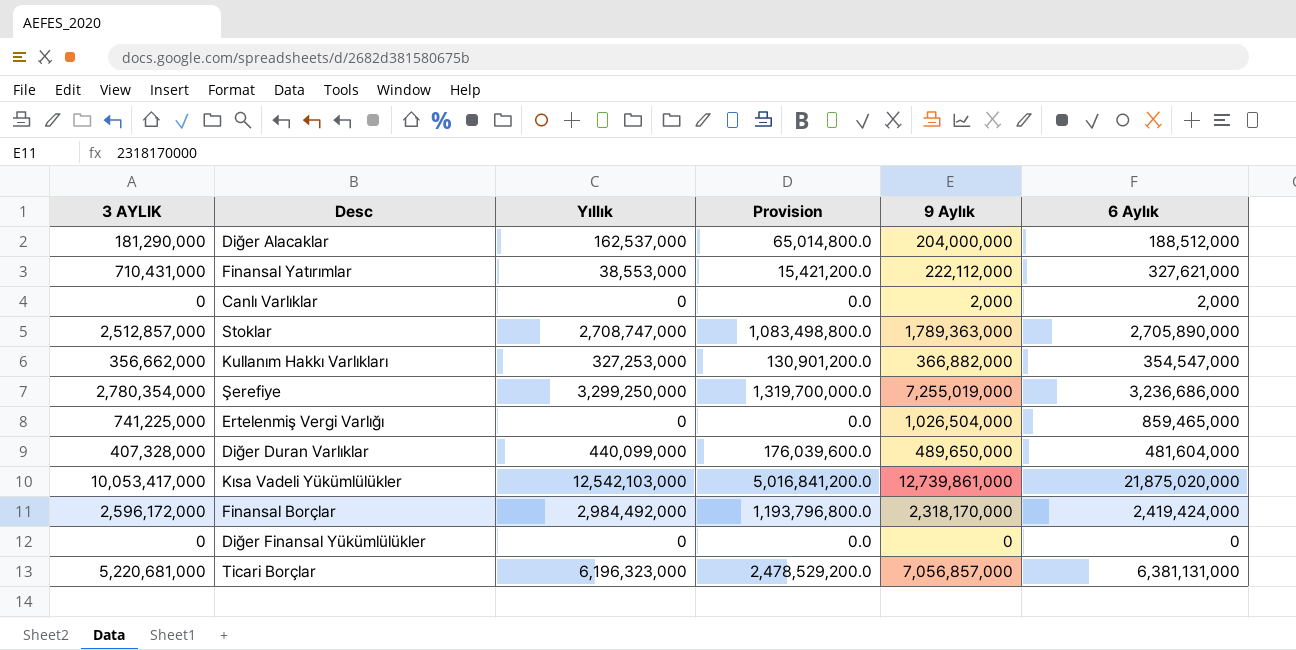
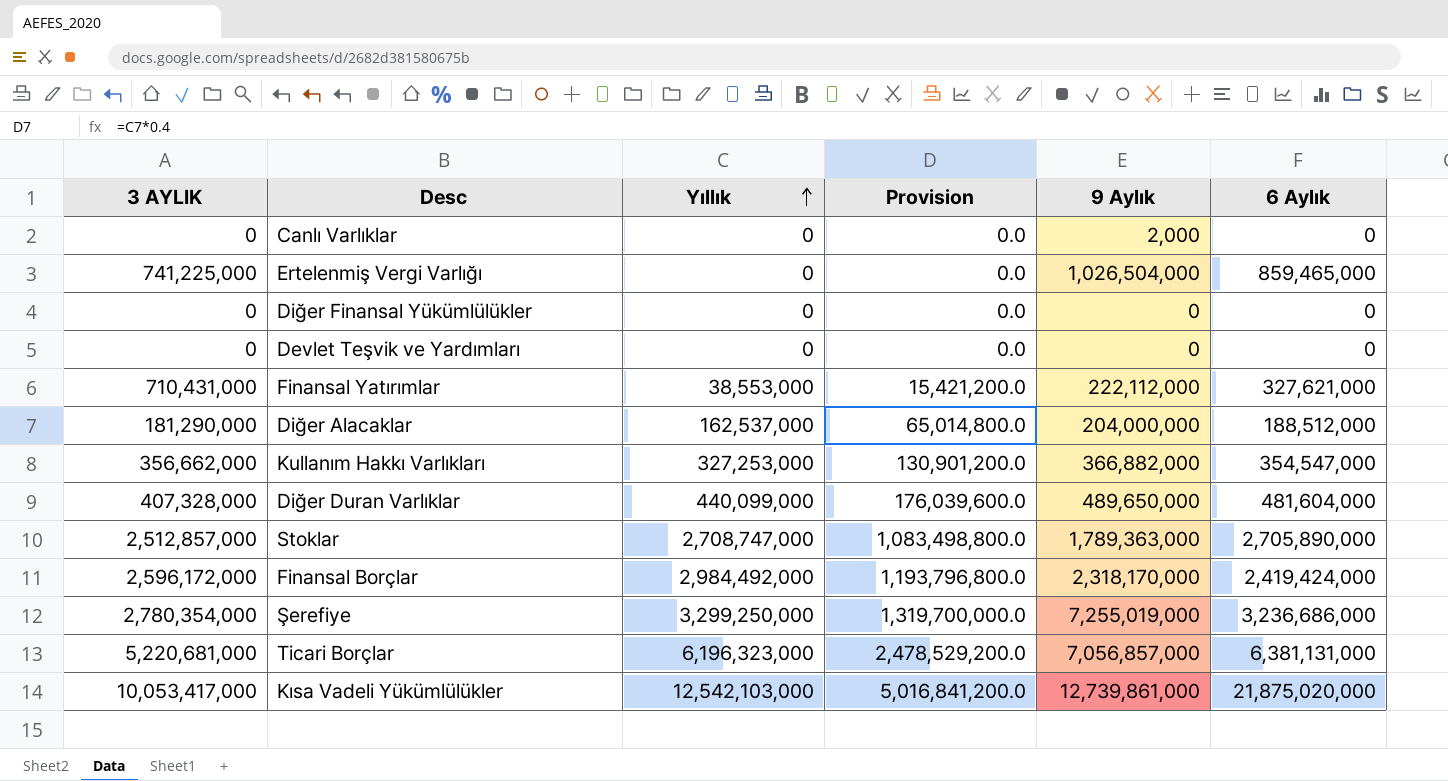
row order: none -> Yıllık ascending
Canlı Varlıklar | 6 Aylık: 2,000 -> 0
row Devlet Teşvik ve Yardımları: none -> 0 | 0 | 0.0 | 0 | 0

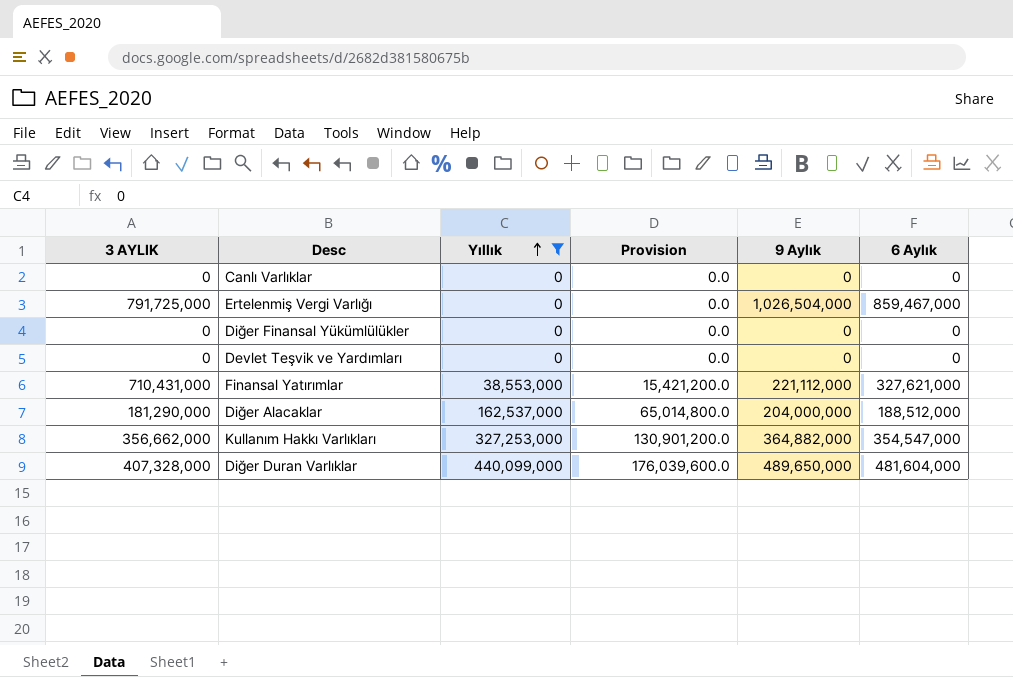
filter: none -> Yıllık <= 440,099,000
Canlı Varlıklar | 9 Aylık: 2,000 -> 0
Ertelenmiş Vergi Varlığı | 3 AYLIK: 741,225,000 -> 791,725,000
Ertelenmiş Vergi Varlığı | 6 Aylık: 859,465,000 -> 859,467,000
Finansal Yatırımlar | 9 Aylık: 222,112,000 -> 221,112,000
Kullanım Hakkı Varlıkları | 9 Aylık: 366,882,000 -> 364,882,000

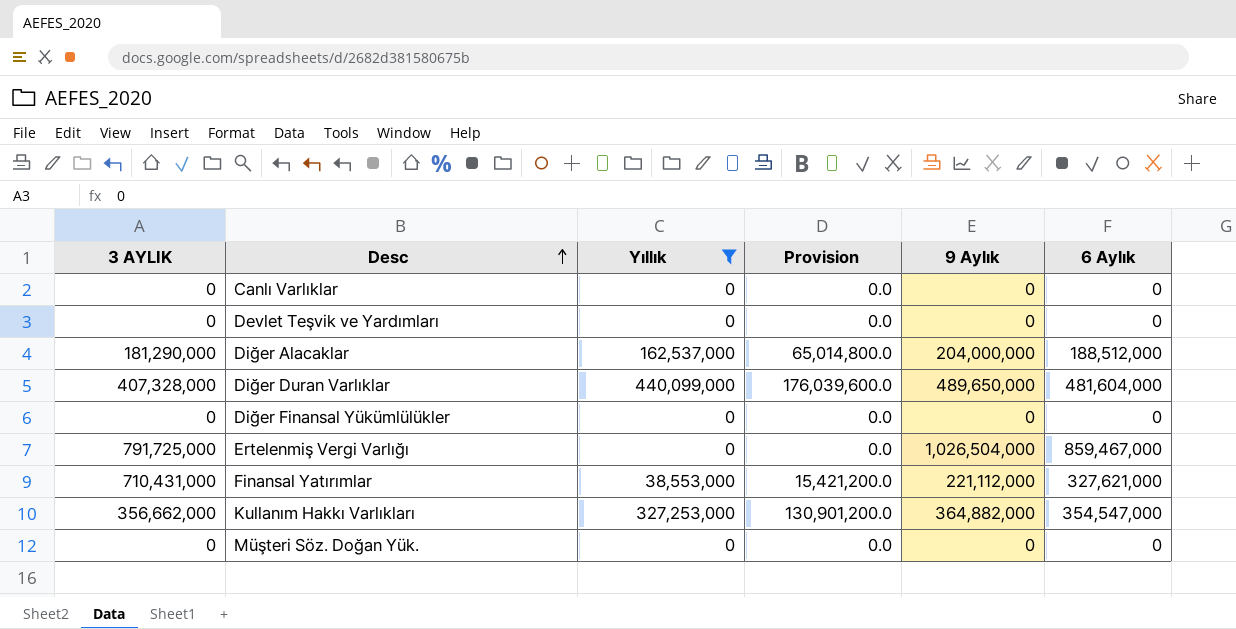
row order: Yıllık ascending -> Desc ascending
row Müşteri Söz. Doğan Yük.: none -> 0 | 0 | 0.0 | 0 | 0

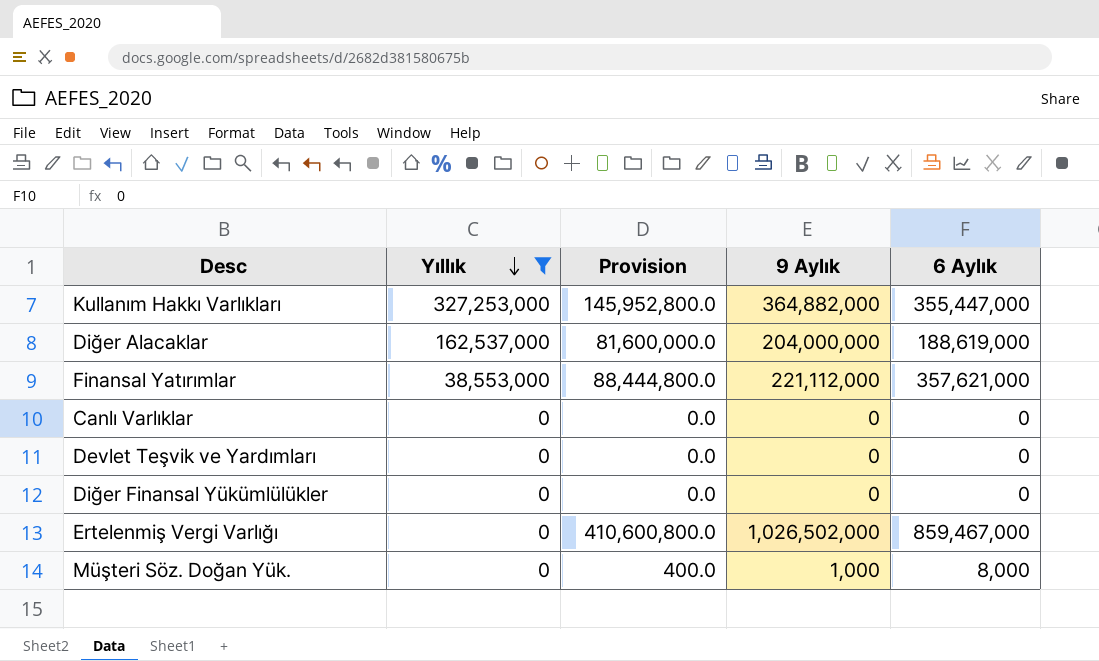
row order: Desc ascending -> Yıllık descending
column 3 AYLIK | position: 1 -> none
column Provision | formula: [Yıllık] * 0.4 -> [9 Aylık] * 0.4
row Diğer Duran Varlıklar: 407,328,000 | 440,099,000 | 176,039,600.0 | 489,650,000 | 481,604,000 -> none
Kullanım Hakkı Varlıkları | 6 Aylık: 354,547,000 -> 355,447,000
Diğer Alacaklar | 6 Aylık: 188,512,000 -> 188,619,000
Finansal Yatırımlar | 6 Aylık: 327,621,000 -> 357,621,000
Ertelenmiş Vergi Varlığı | 9 Aylık: 1,026,504,000 -> 1,026,502,000
Müşteri Söz. Doğan Yük. | 9 Aylık: 0 -> 1,000
Müşteri Söz. Doğan Yük. | 6 Aylık: 0 -> 8,000

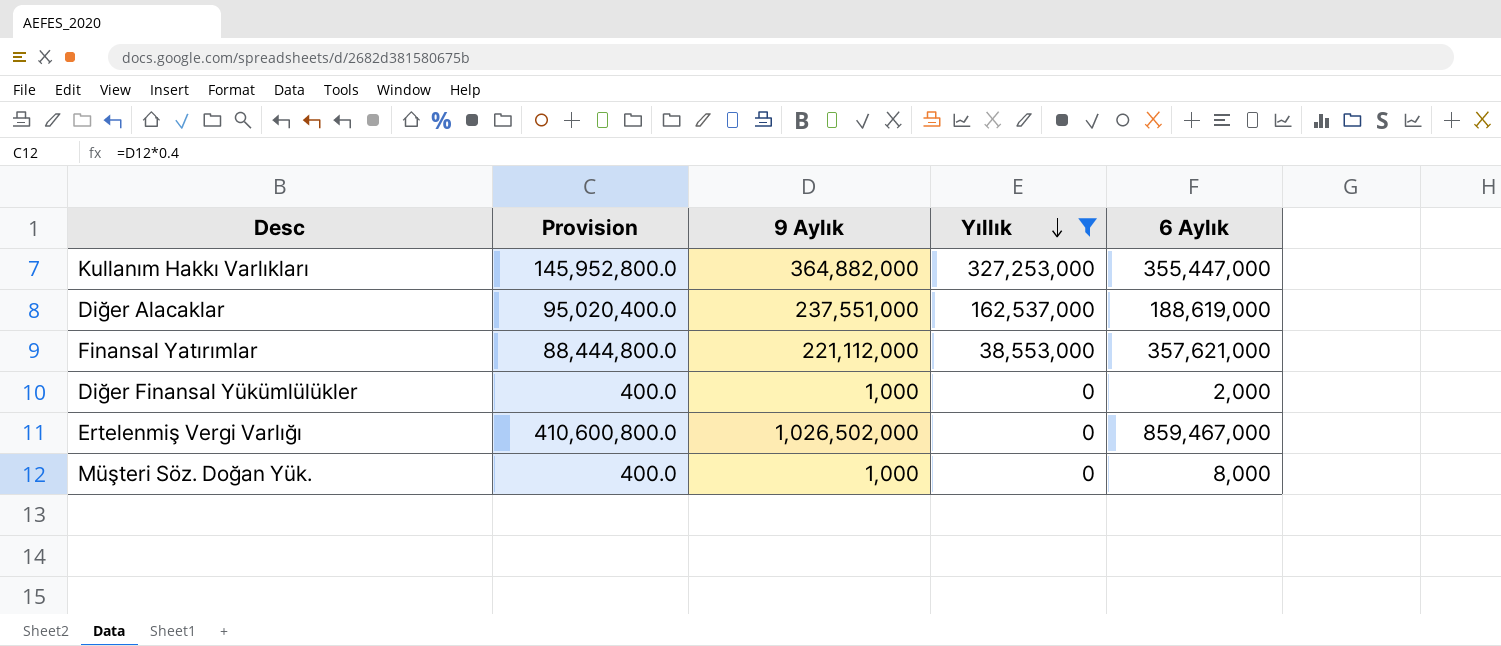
column Yıllık | position: 2 -> 4
row Canlı Varlıklar: 0 | 0.0 | 0 | 0 -> none
row Devlet Teşvik ve Yardımları: 0 | 0.0 | 0 | 0 -> none
Diğer Alacaklar | Provision: 81,600,000.0 -> 95,020,400.0
Diğer Alacaklar | 9 Aylık: 204,000,000 -> 237,551,000
Diğer Finansal Yükümlülükler | Provision: 0.0 -> 400.0
Diğer Finansal Yükümlülükler | 9 Aylık: 0 -> 1,000
Diğer Finansal Yükümlülükler | 6 Aylık: 0 -> 2,000

